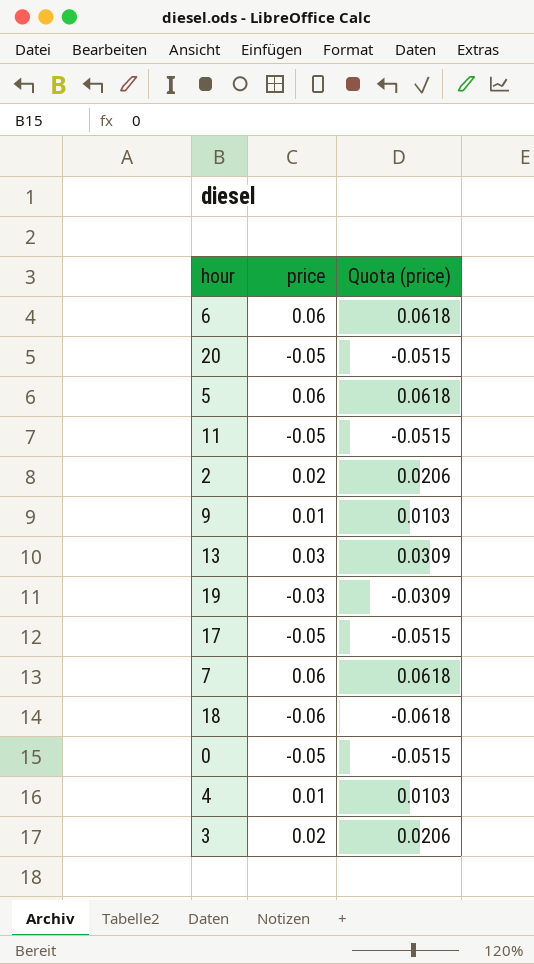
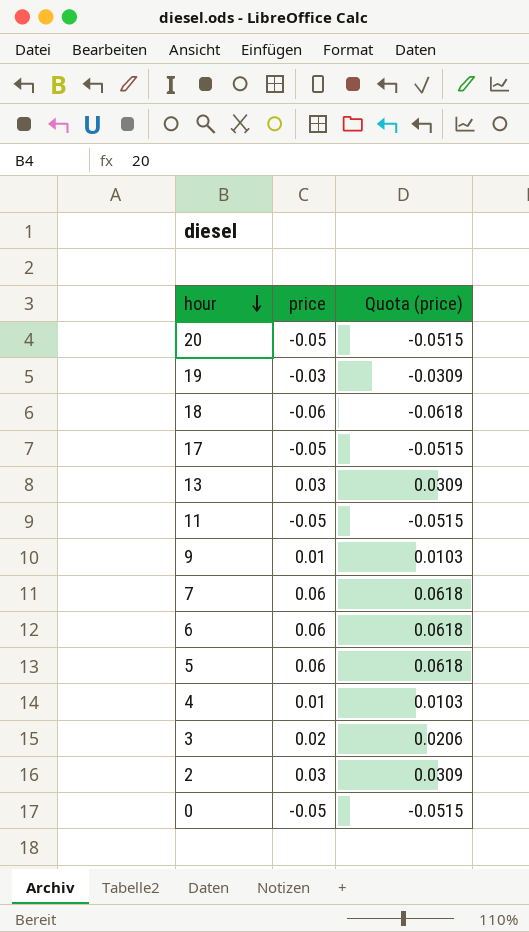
row order: none -> hour descending
2 | price: 0.02 -> 0.03
2 | Quota (price): 0.0206 -> 0.0309

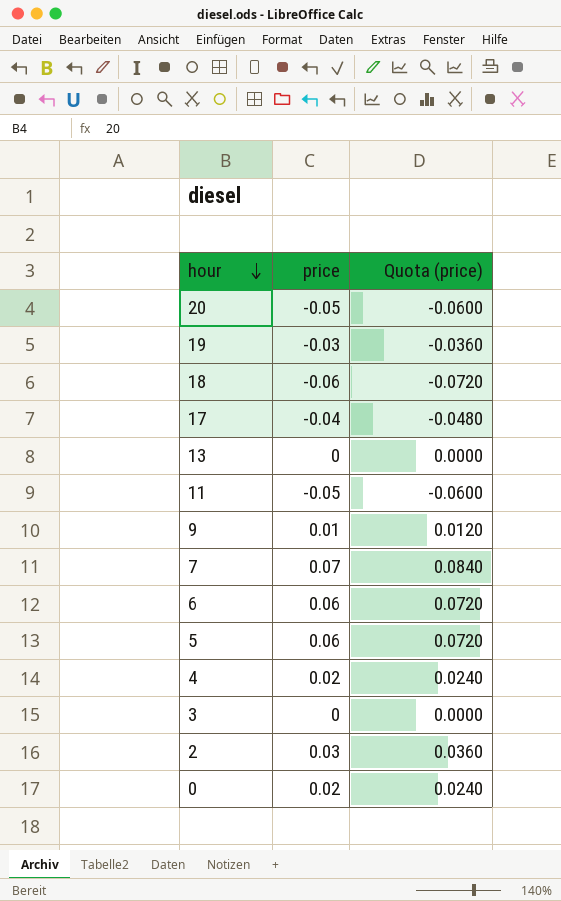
column Quota (price) | formula: [price] * 1.03 -> [price] * 1.2
17 | price: -0.05 -> -0.04
13 | price: 0.03 -> 0
7 | price: 0.06 -> 0.07
4 | price: 0.01 -> 0.02
3 | price: 0.02 -> 0
0 | price: -0.05 -> 0.02

